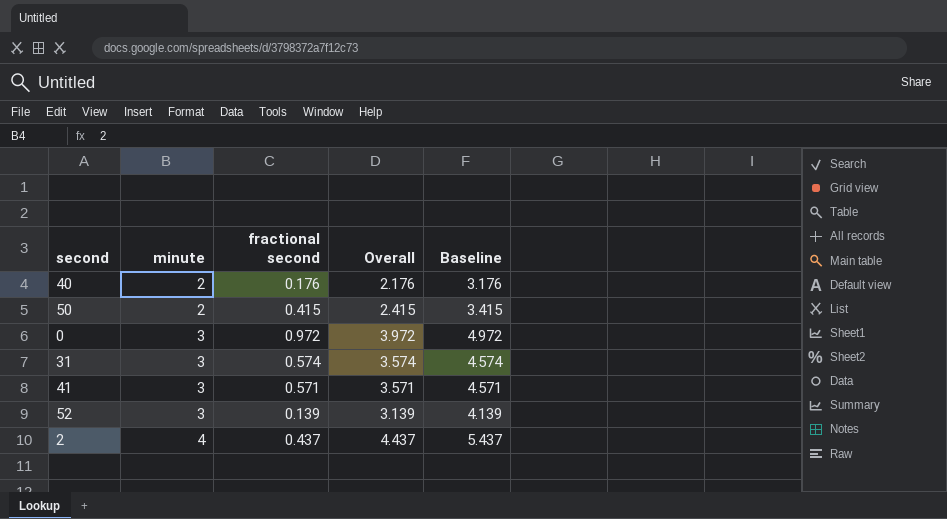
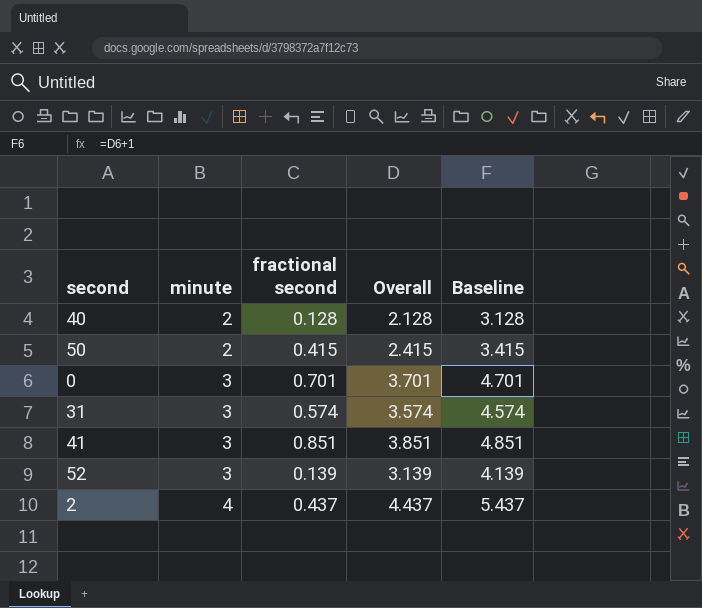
40 | fractional second: 0.176 -> 0.128
40 | Overall: 2.176 -> 2.128
40 | Baseline: 3.176 -> 3.128
0 | fractional second: 0.972 -> 0.701
0 | Overall: 3.972 -> 3.701
0 | Baseline: 4.972 -> 4.701
41 | fractional second: 0.571 -> 0.851
41 | Overall: 3.571 -> 3.851
41 | Baseline: 4.571 -> 4.851

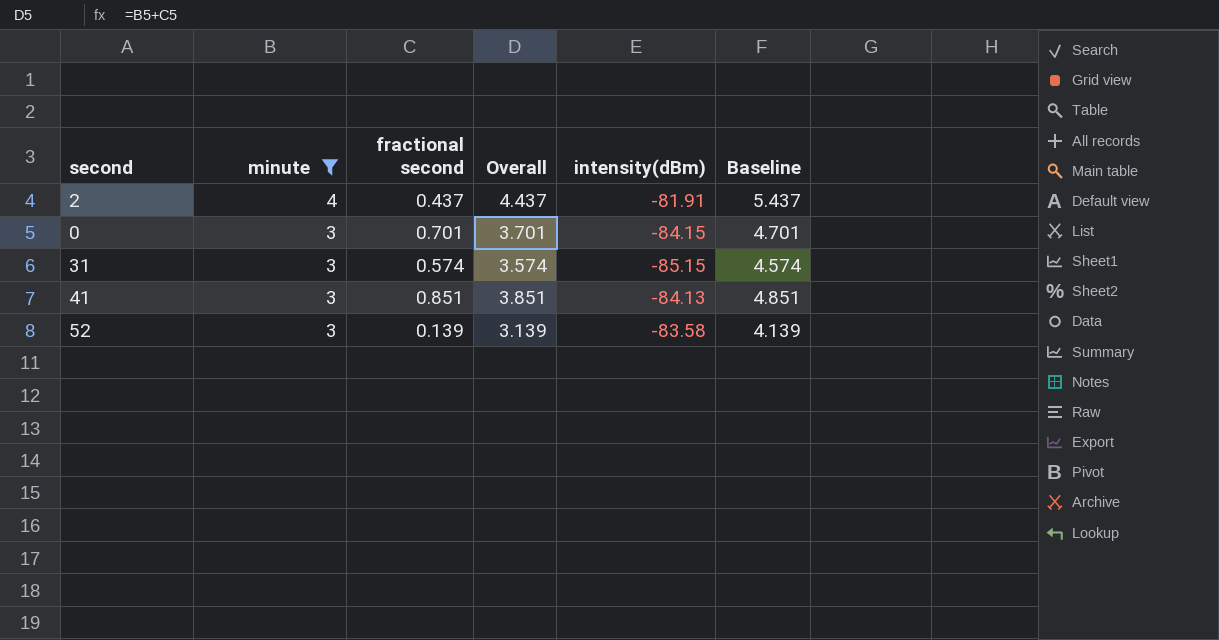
filter: none -> minute != 2
row order: minute ascending -> minute descending
column intensity(dBm) | position: none -> 5

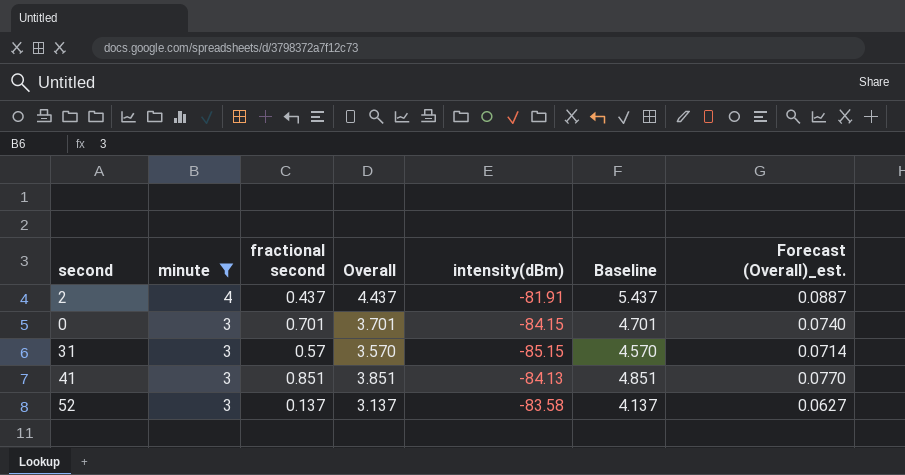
column Forecast (Overall)_est. | formula: none -> [Overall] * 0.02
31 | fractional second: 0.574 -> 0.57
31 | Overall: 3.574 -> 3.570
31 | Baseline: 4.574 -> 4.570
52 | fractional second: 0.139 -> 0.137
52 | Overall: 3.139 -> 3.137
52 | Baseline: 4.139 -> 4.137

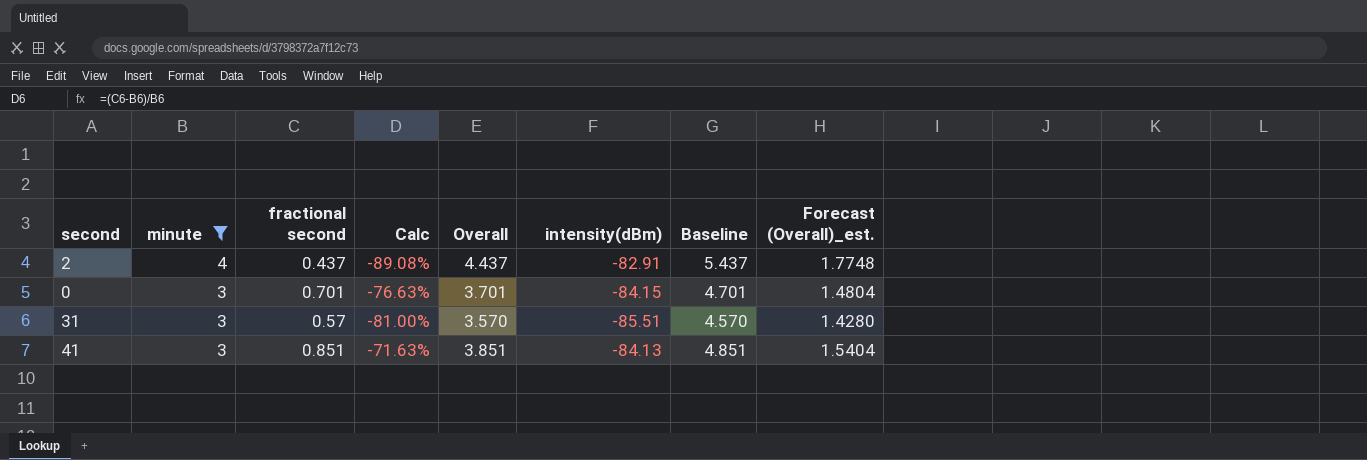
column Calc | formula: none -> ([fractional second] - [minute]) / [minute]
column Forecast (Overall)_est. | formula: [Overall] * 0.02 -> [Overall] * 0.4
row 52: 3 | 0.137 | 3.137 | -83.58 | 4.137 | 0.0627 -> none
2 | intensity(dBm): -81.91 -> -82.91
31 | intensity(dBm): -85.15 -> -85.51

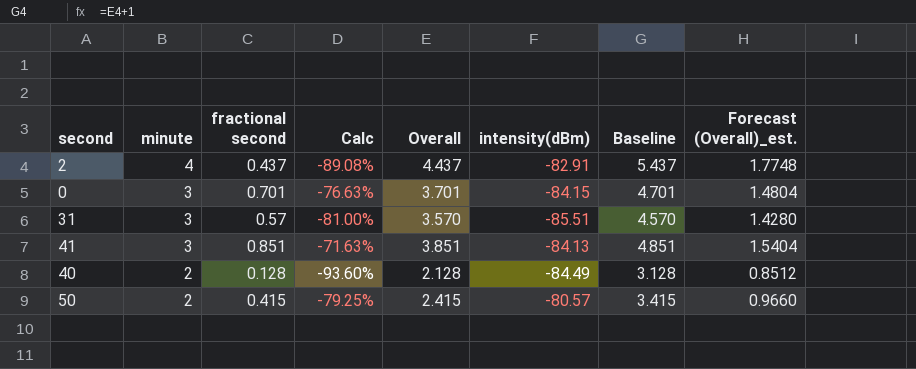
filter: minute != 2 -> none

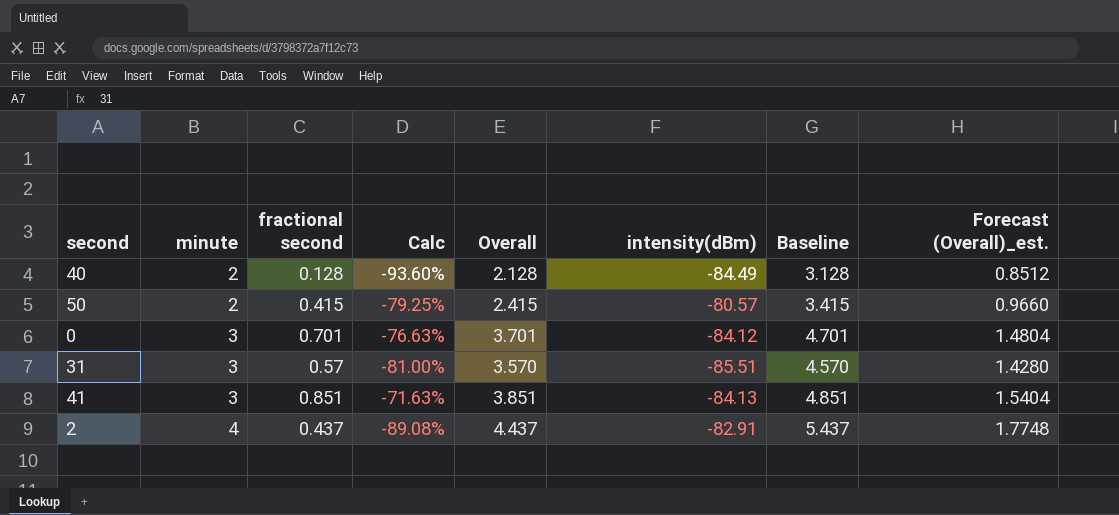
row order: minute descending -> minute ascending
0 | intensity(dBm): -84.15 -> -84.12

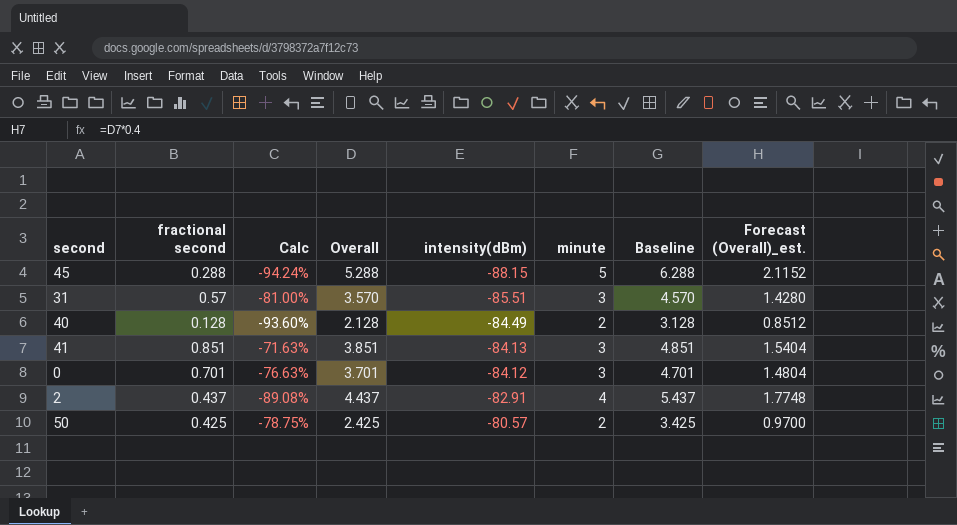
row order: minute ascending -> intensity(dBm) ascending
column minute | position: 2 -> 6
row 45: none -> 0.288 | -94.24% | 5.288 | -88.15 | 5 | 6.288 | 2.1152
50 | fractional second: 0.415 -> 0.425
50 | Calc: -79.25% -> -78.75%
50 | Overall: 2.415 -> 2.425
50 | Baseline: 3.415 -> 3.425
50 | Forecast (Overall)_est.: 0.9660 -> 0.9700

